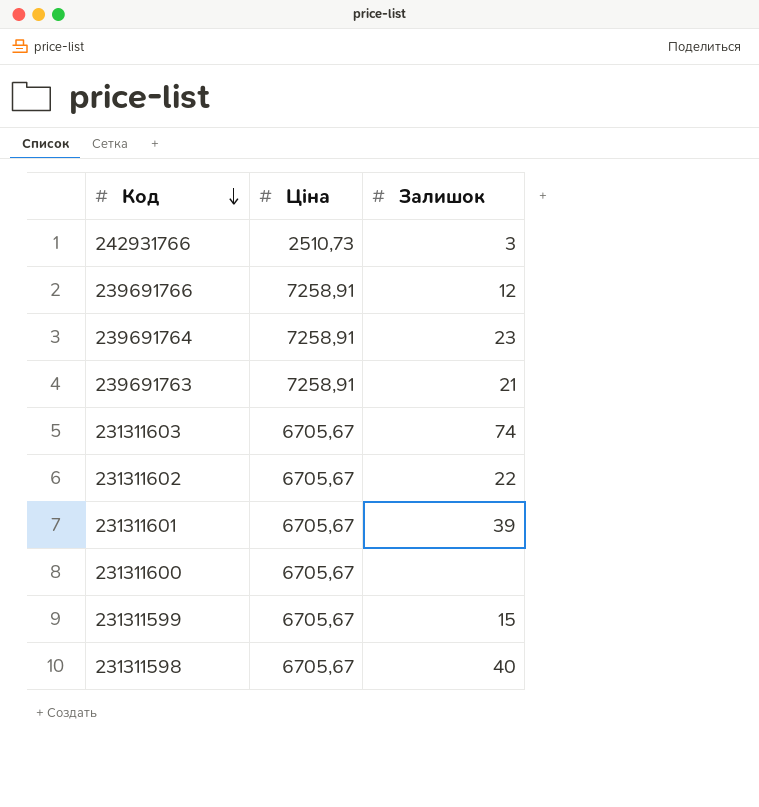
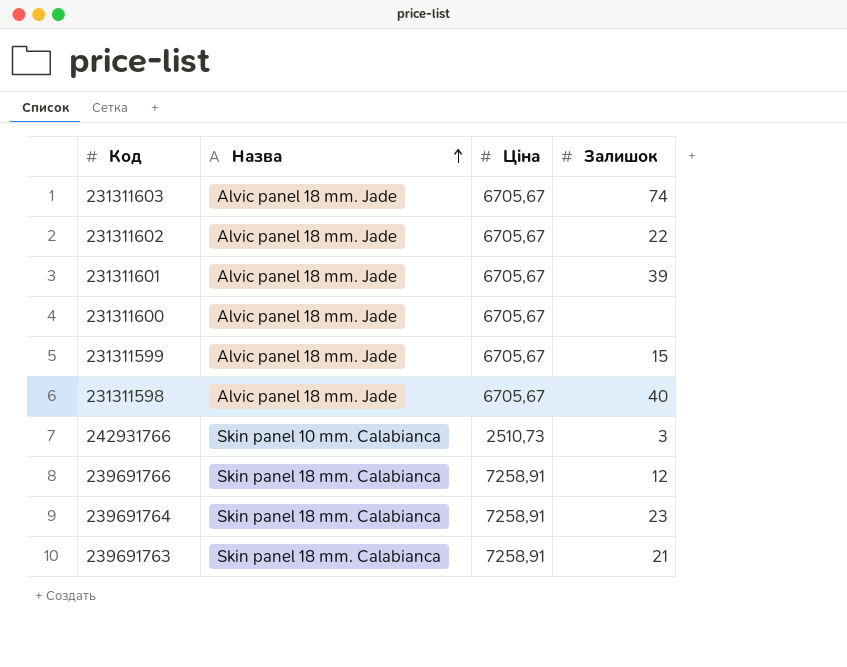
row order: Код descending -> Назва ascending
column Назва | position: none -> 2

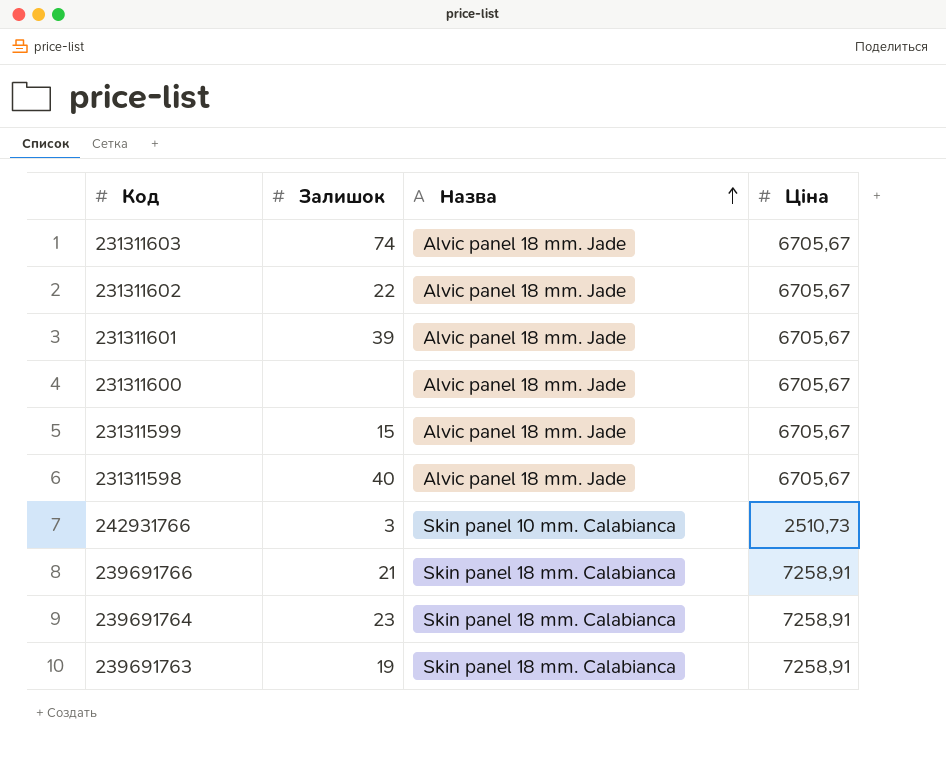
column Залишок | position: 4 -> 2
239691766 | Залишок: 12 -> 21
239691763 | Залишок: 21 -> 19

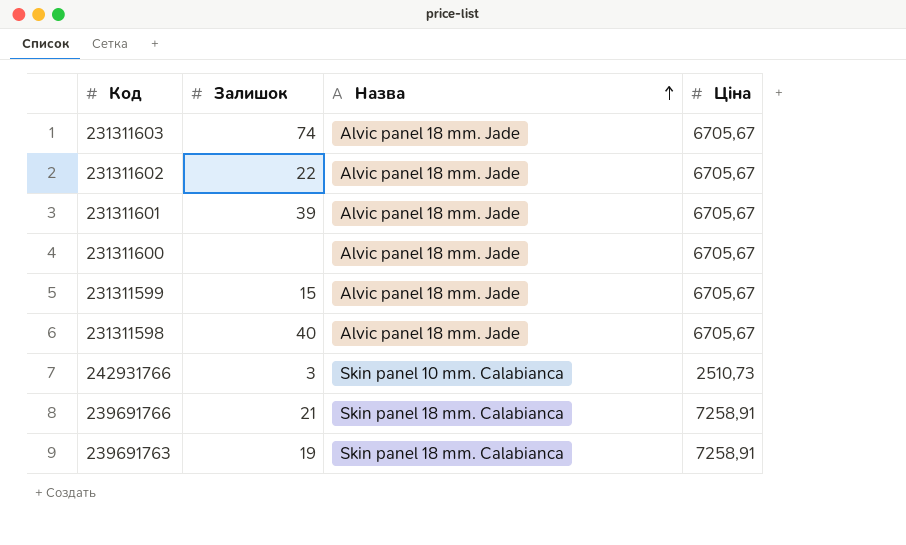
row 239691764: 23 | Skin panel 18 mm. Calabianca | 7258,91 -> none

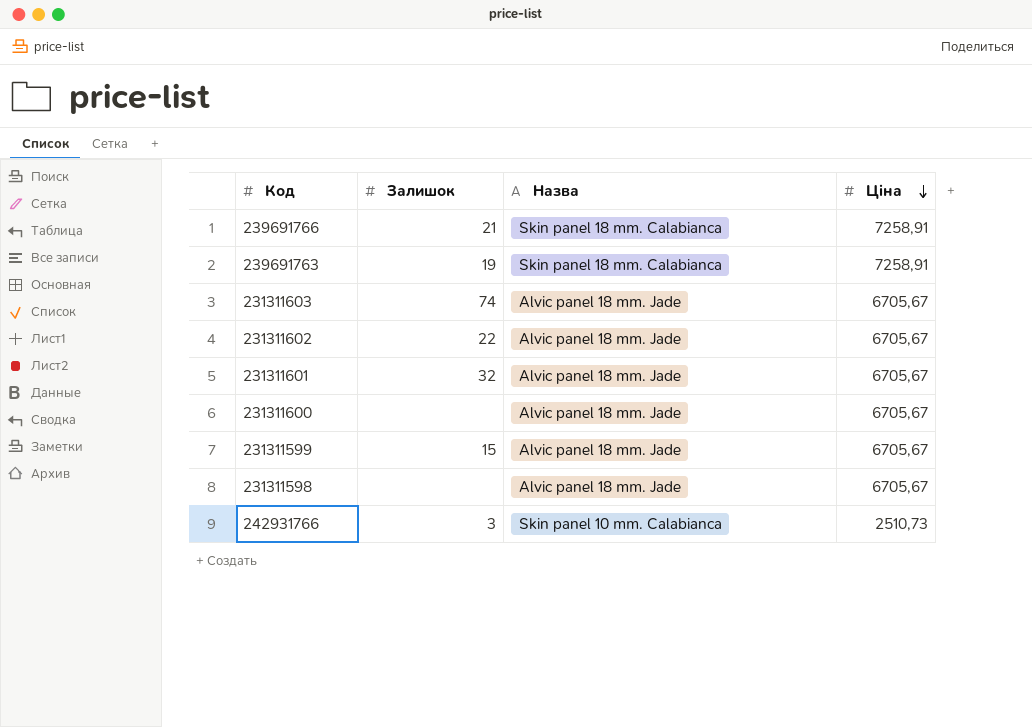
row order: Назва ascending -> Ціна descending
231311601 | Залишок: 39 -> 32
231311598 | Залишок: 40 -> none

